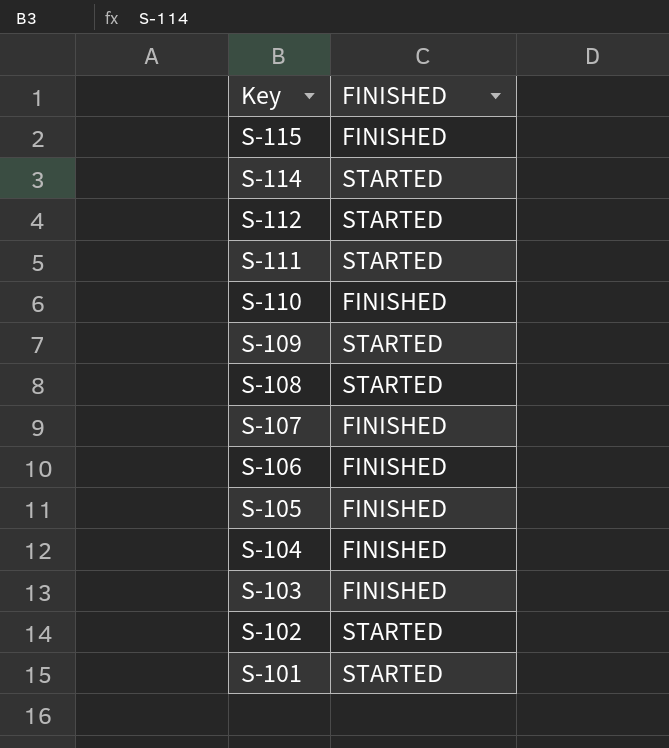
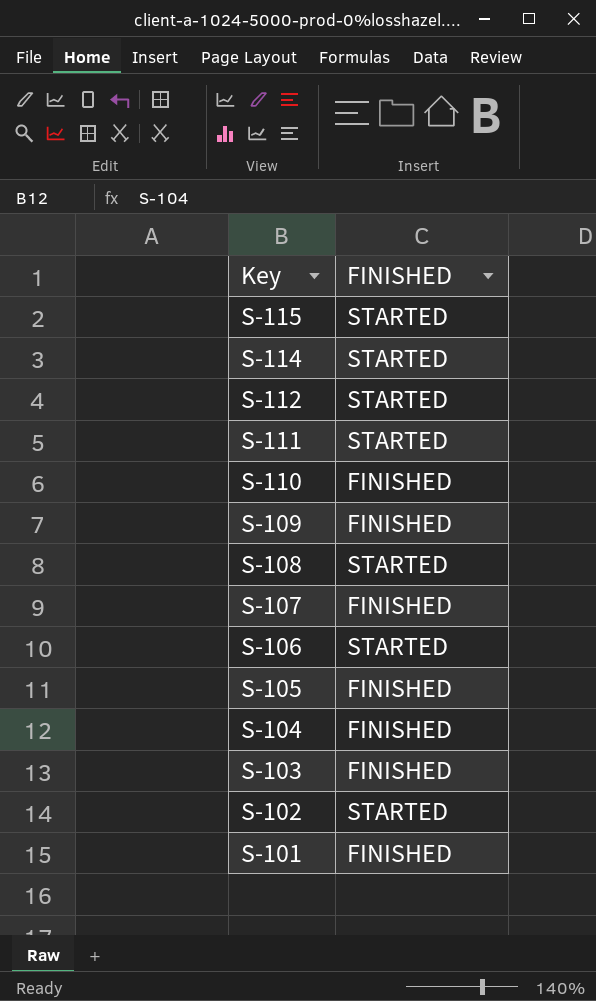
S-115 | FINISHED: FINISHED -> STARTED
S-109 | FINISHED: STARTED -> FINISHED
S-106 | FINISHED: FINISHED -> STARTED
S-101 | FINISHED: STARTED -> FINISHED

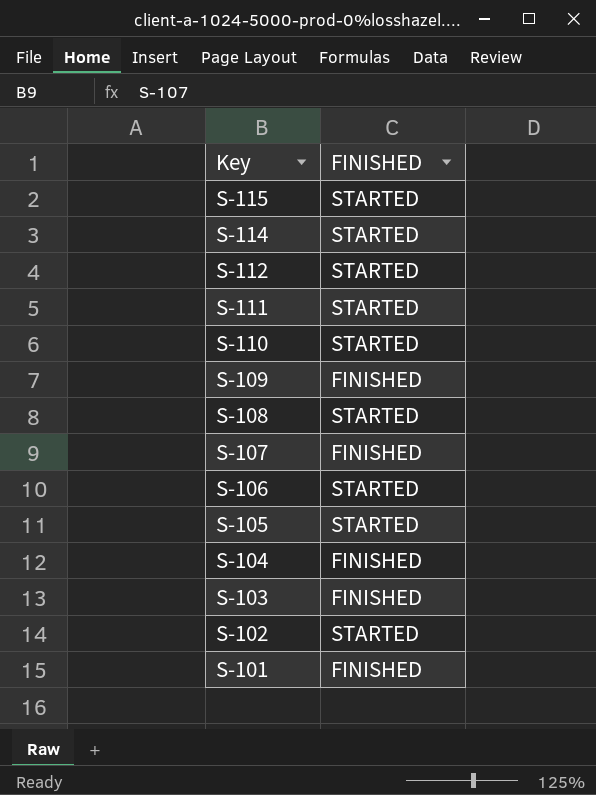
S-110 | FINISHED: FINISHED -> STARTED
S-105 | FINISHED: FINISHED -> STARTED

